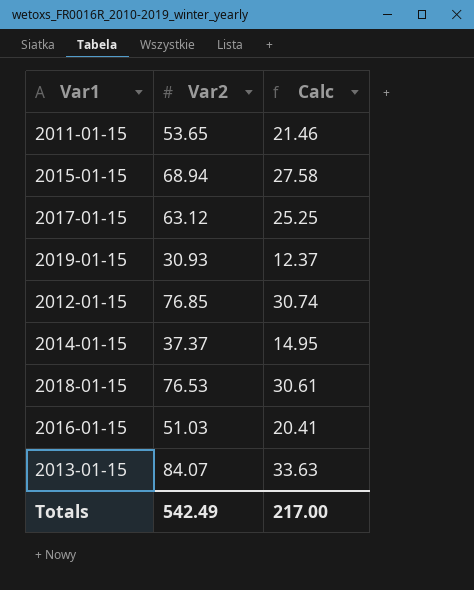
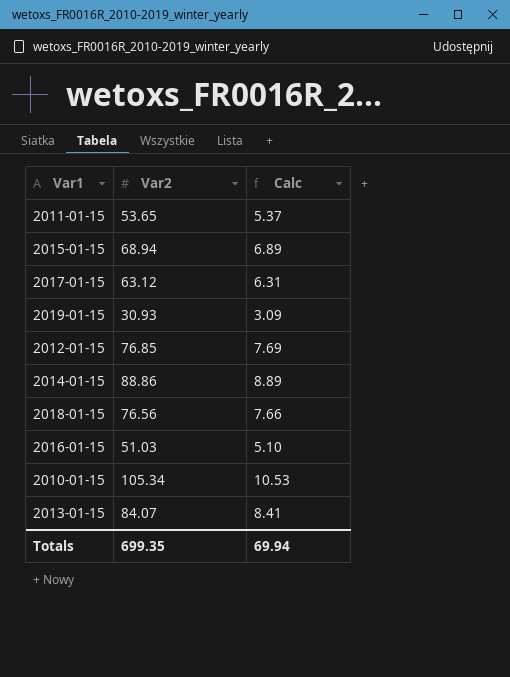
column Calc | formula: [Var2] * 0.4 -> [Var2] * 0.1
2014-01-15 | Var2: 37.37 -> 88.86
2018-01-15 | Var2: 76.53 -> 76.56
row 2010-01-15: none -> 105.34 | 10.53
Totals | Var2: 542.49 -> 699.35
Totals | Calc: 217.00 -> 69.94

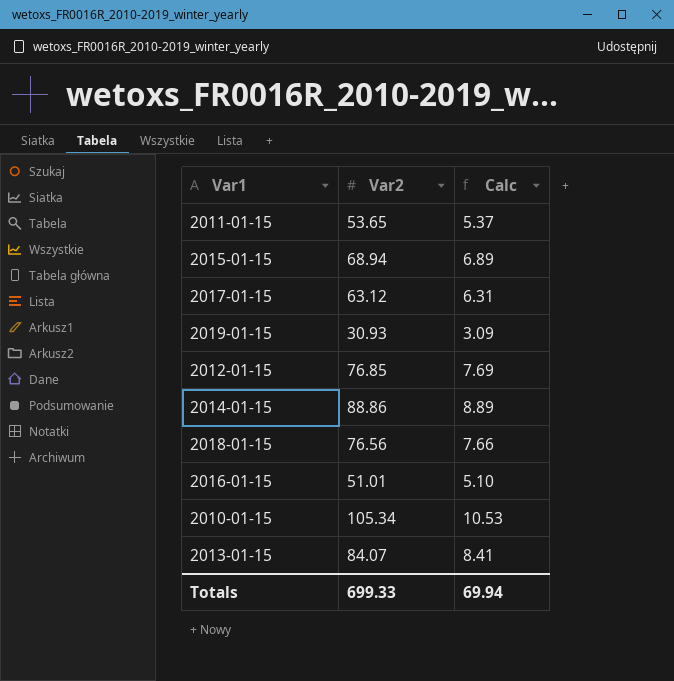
2016-01-15 | Var2: 51.03 -> 51.01
Totals | Var2: 699.35 -> 699.33

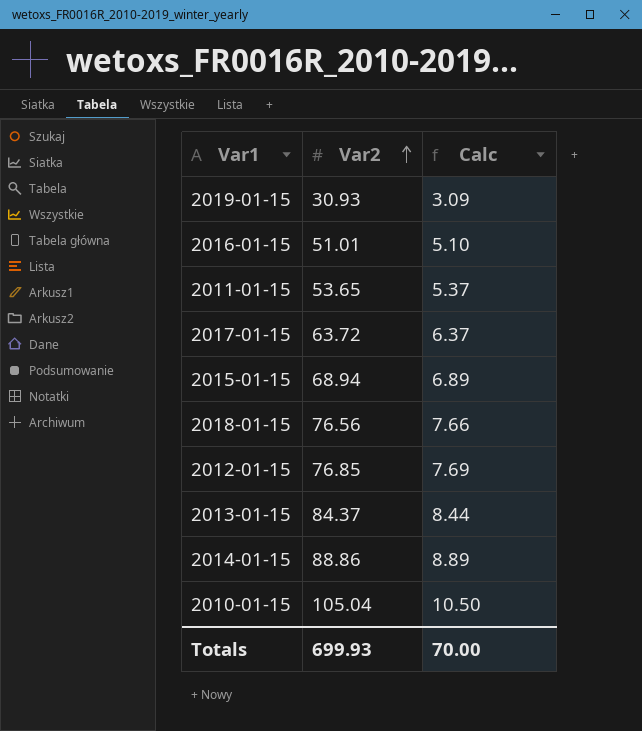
row order: none -> Var2 ascending
2017-01-15 | Var2: 63.12 -> 63.72
2017-01-15 | Calc: 6.31 -> 6.37
2013-01-15 | Var2: 84.07 -> 84.37
2013-01-15 | Calc: 8.41 -> 8.44
2010-01-15 | Var2: 105.34 -> 105.04
2010-01-15 | Calc: 10.53 -> 10.50
Totals | Var2: 699.33 -> 699.93
Totals | Calc: 69.94 -> 70.00

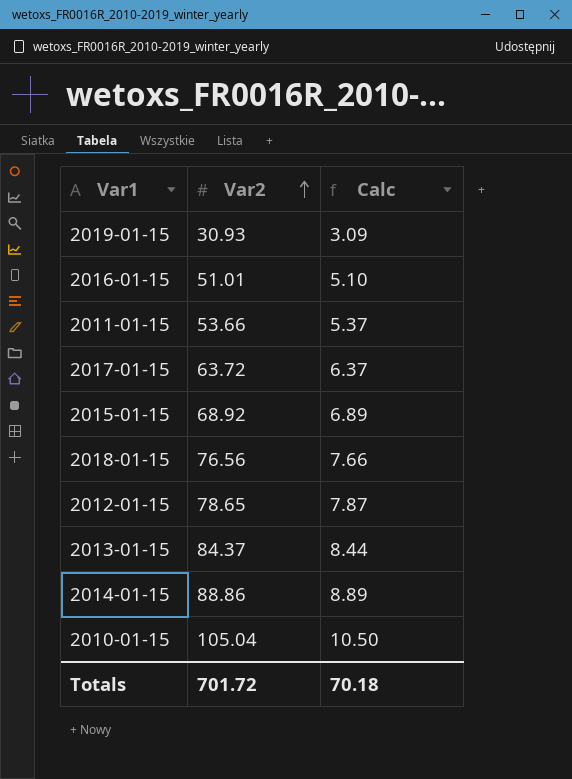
2011-01-15 | Var2: 53.65 -> 53.66
2015-01-15 | Var2: 68.94 -> 68.92
2012-01-15 | Var2: 76.85 -> 78.65
2012-01-15 | Calc: 7.69 -> 7.87
Totals | Var2: 699.93 -> 701.72
Totals | Calc: 70.00 -> 70.18

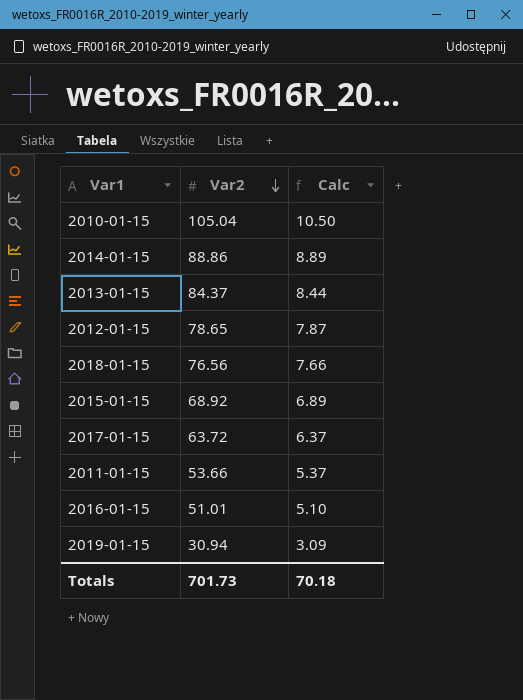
row order: Var2 ascending -> Var2 descending
2019-01-15 | Var2: 30.93 -> 30.94
Totals | Var2: 701.72 -> 701.73

